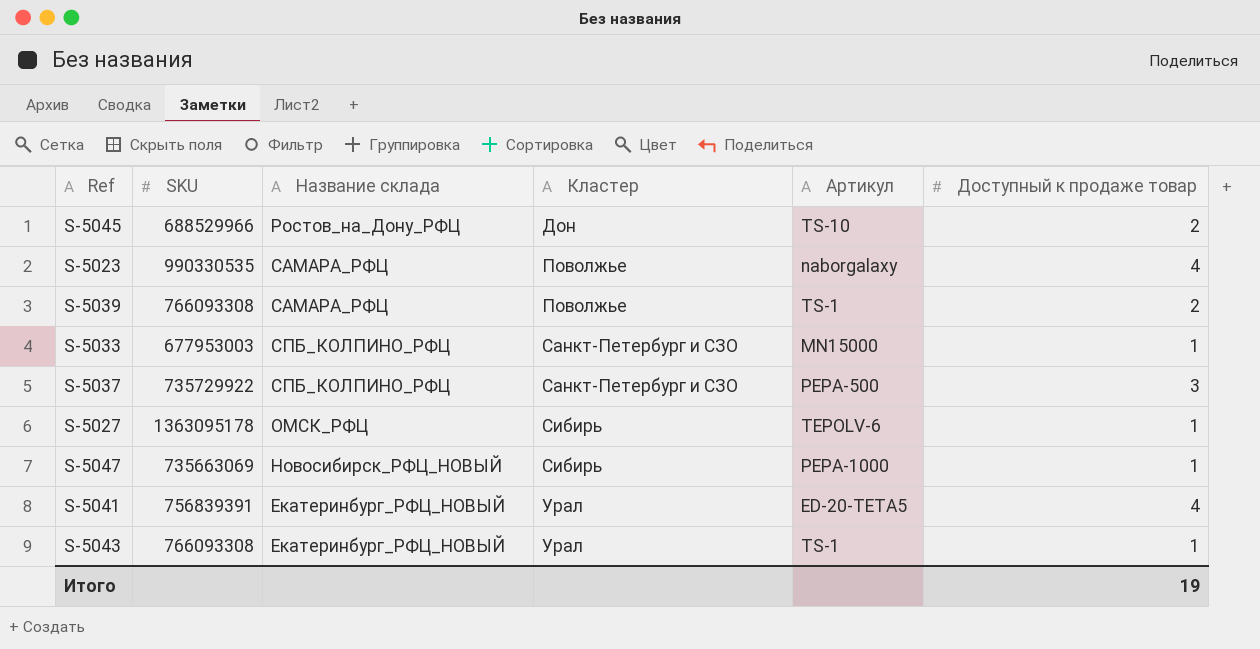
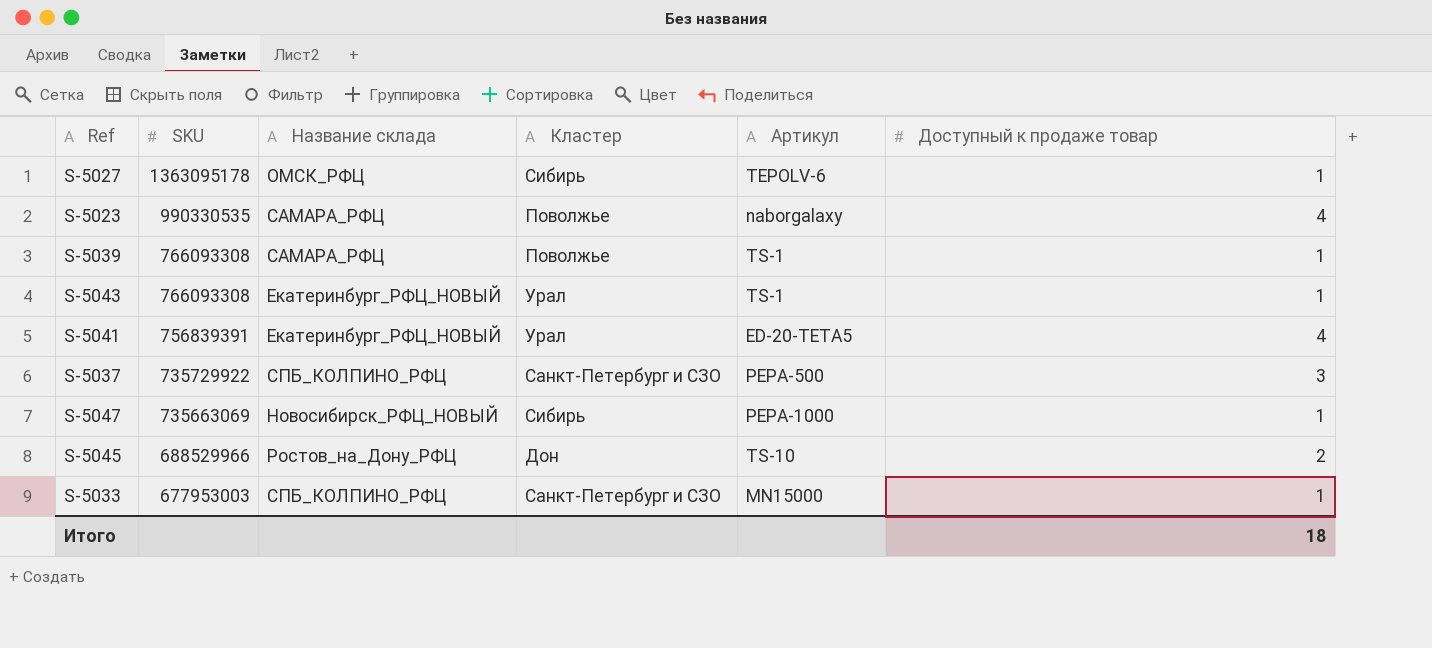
row order: Кластер ascending -> SKU descending
S-5039 | Доступный к продаже товар: 2 -> 1
Итого | Доступный к продаже товар: 19 -> 18

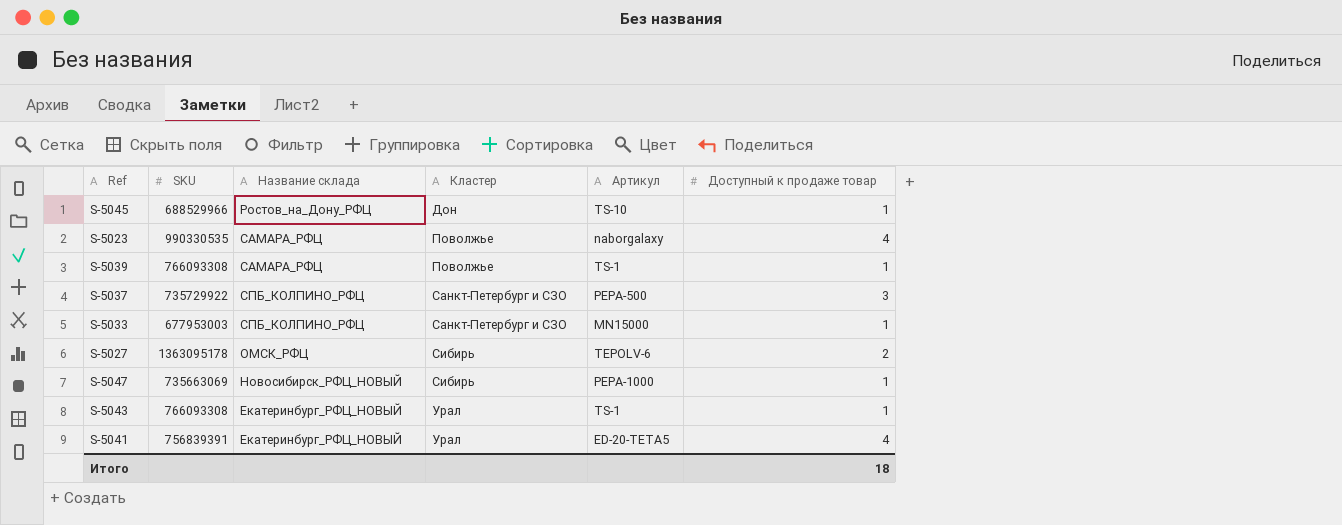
row order: SKU descending -> Кластер ascending
S-5045 | Доступный к продаже товар: 2 -> 1
S-5027 | Доступный к продаже товар: 1 -> 2

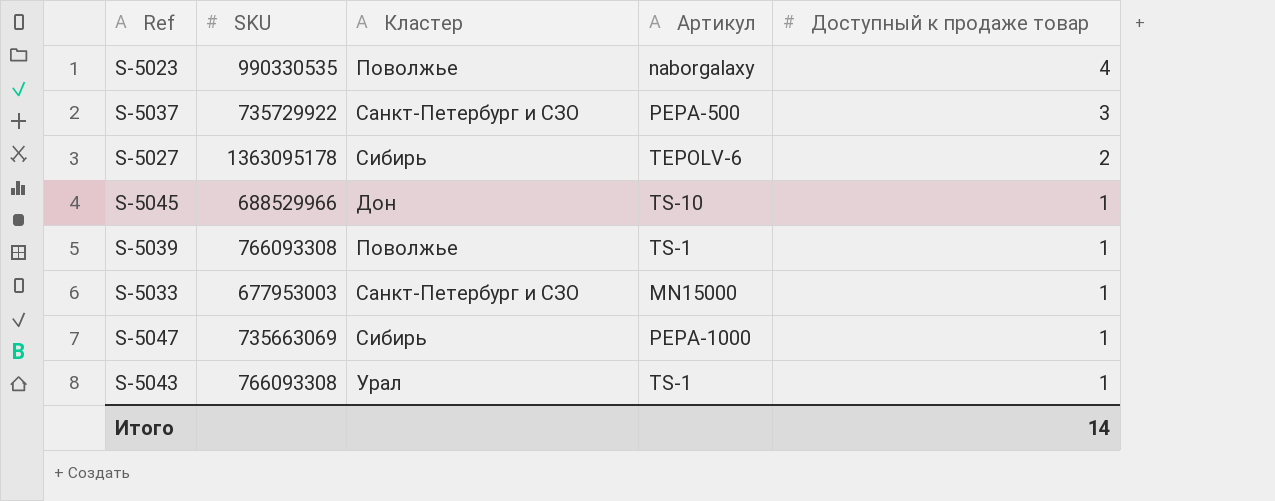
row order: Кластер ascending -> Доступный к продаже товар descending
column Название склада | position: 3 -> none
row S-5041: 756839391 | Екатеринбург_РФЦ_НОВЫЙ | Урал | ED-20-TETA5 | 4 -> none
Итого | Доступный к продаже товар: 18 -> 14

